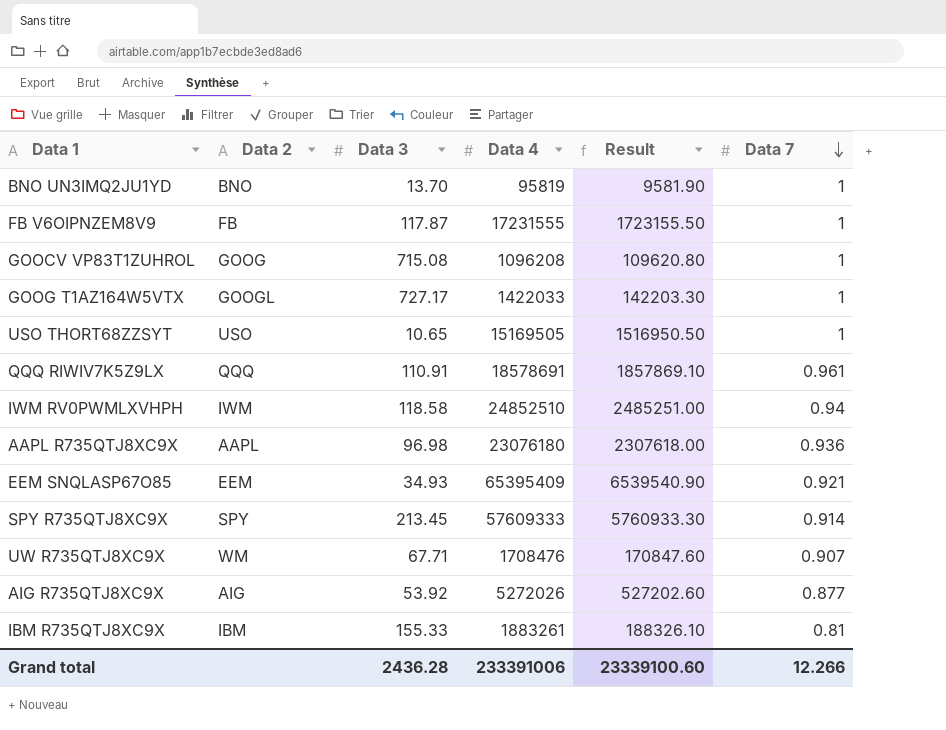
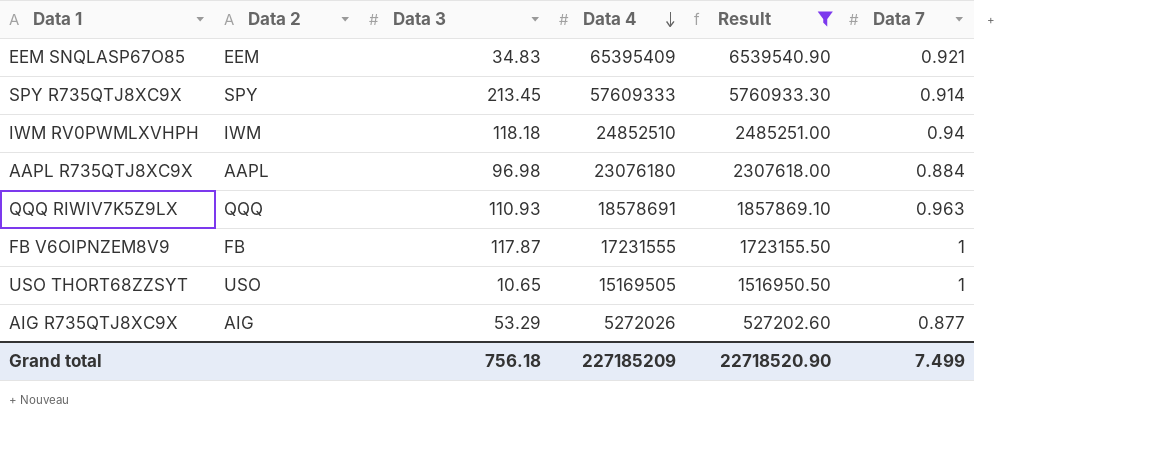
filter: none -> Result >= 527202.60
row order: Data 7 descending -> Data 4 descending
EEM SNQLASP67O85 | Data 3: 34.93 -> 34.83
IWM RV0PWMLXVHPH | Data 3: 118.58 -> 118.18
AAPL R735QTJ8XC9X | Data 7: 0.936 -> 0.884
QQQ RIWIV7K5Z9LX | Data 3: 110.91 -> 110.93
QQQ RIWIV7K5Z9LX | Data 7: 0.961 -> 0.963
AIG R735QTJ8XC9X | Data 3: 53.92 -> 53.29
Grand total | Data 3: 2436.28 -> 756.18
Grand total | Data 4: 233391006 -> 227185209
Grand total | Result: 23339100.60 -> 22718520.90
Grand total | Data 7: 12.266 -> 7.499

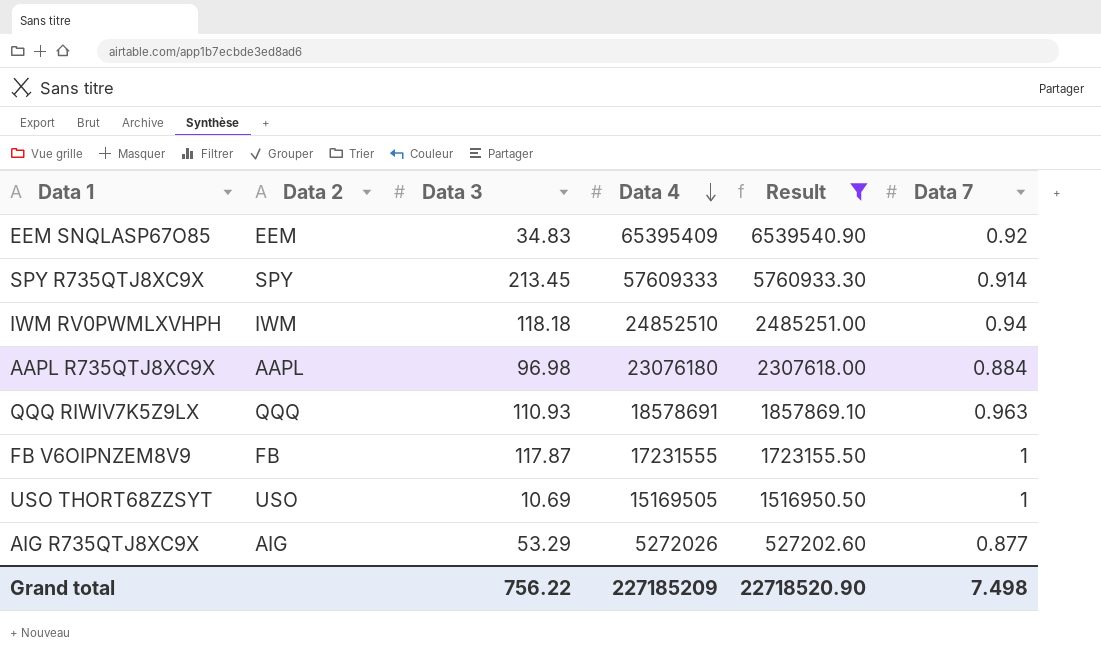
EEM SNQLASP67O85 | Data 7: 0.921 -> 0.92
USO THORT68ZZSYT | Data 3: 10.65 -> 10.69
Grand total | Data 3: 756.18 -> 756.22
Grand total | Data 7: 7.499 -> 7.498

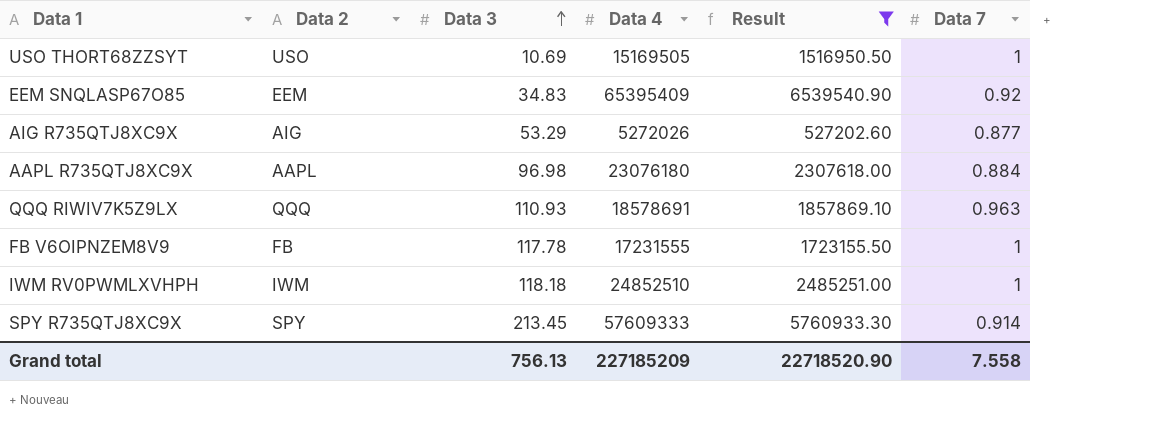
row order: Data 4 descending -> Data 3 ascending
FB V6OIPNZEM8V9 | Data 3: 117.87 -> 117.78
IWM RV0PWMLXVHPH | Data 7: 0.94 -> 1
Grand total | Data 3: 756.22 -> 756.13
Grand total | Data 7: 7.498 -> 7.558

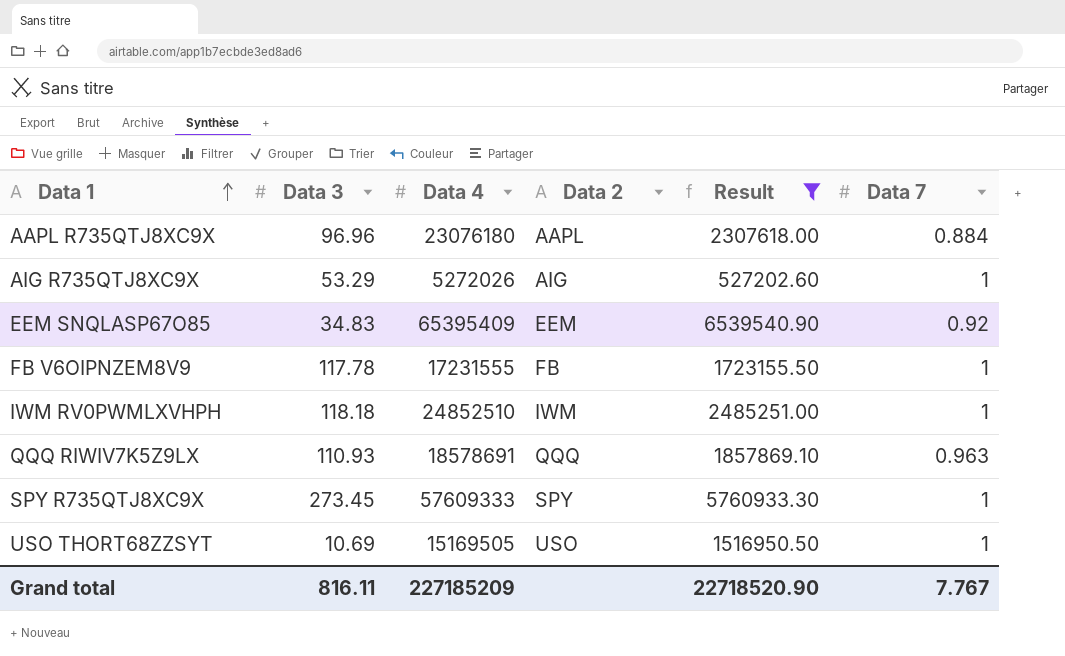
row order: Data 3 ascending -> Data 1 ascending
column Data 2 | position: 2 -> 4
AAPL R735QTJ8XC9X | Data 3: 96.98 -> 96.96
AIG R735QTJ8XC9X | Data 7: 0.877 -> 1
SPY R735QTJ8XC9X | Data 3: 213.45 -> 273.45
SPY R735QTJ8XC9X | Data 7: 0.914 -> 1
Grand total | Data 3: 756.13 -> 816.11
Grand total | Data 7: 7.558 -> 7.767

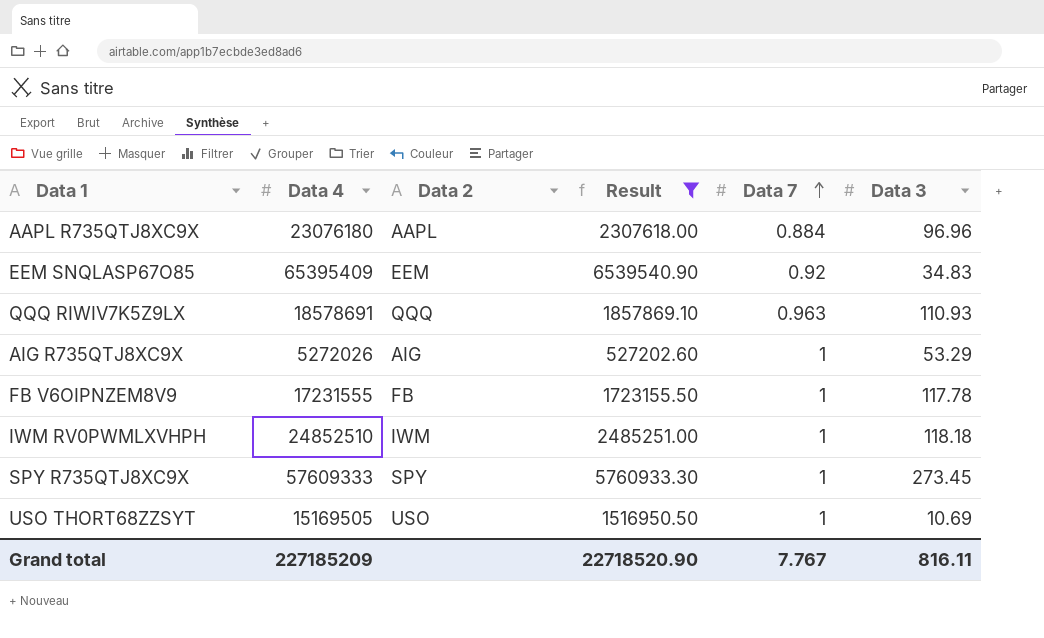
row order: Data 1 ascending -> Data 7 ascending
column Data 3 | position: 2 -> 6

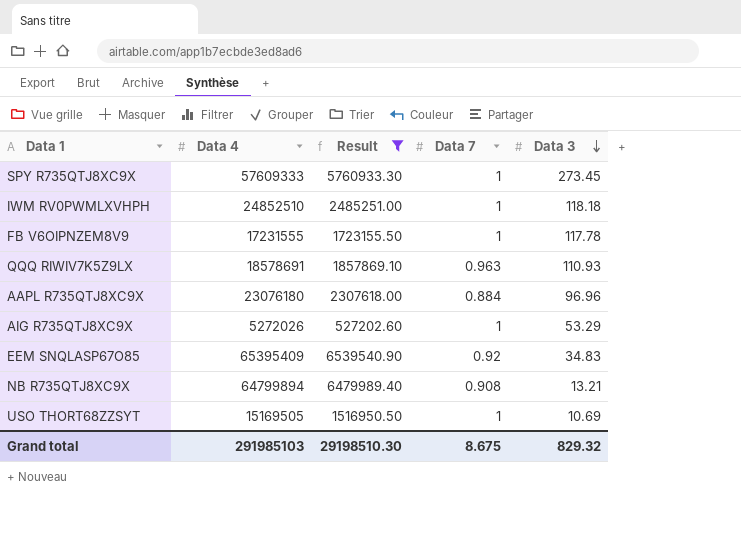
row order: Data 7 ascending -> Data 3 descending
column Data 2 | position: 3 -> none
row NB R735QTJ8XC9X: none -> 64799894 | 6479989.40 | 0.908 | 13.21
Grand total | Data 4: 227185209 -> 291985103
Grand total | Result: 22718520.90 -> 29198510.30
Grand total | Data 7: 7.767 -> 8.675
Grand total | Data 3: 816.11 -> 829.32

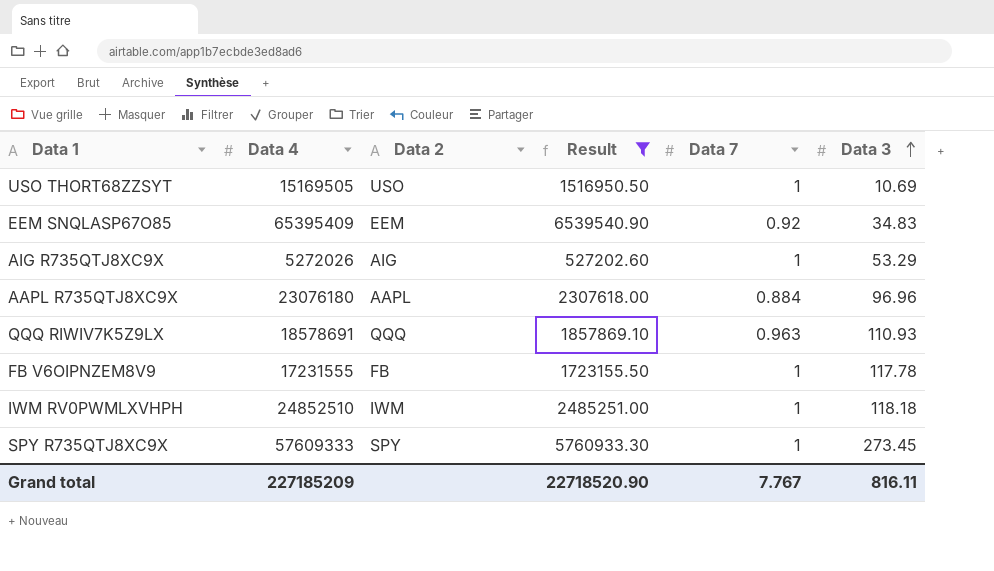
row order: Data 3 descending -> Data 3 ascending
column Data 2 | position: none -> 3
row NB R735QTJ8XC9X: 64799894 | 6479989.40 | 0.908 | 13.21 -> none
Grand total | Data 4: 291985103 -> 227185209
Grand total | Result: 29198510.30 -> 22718520.90
Grand total | Data 7: 8.675 -> 7.767
Grand total | Data 3: 829.32 -> 816.11

